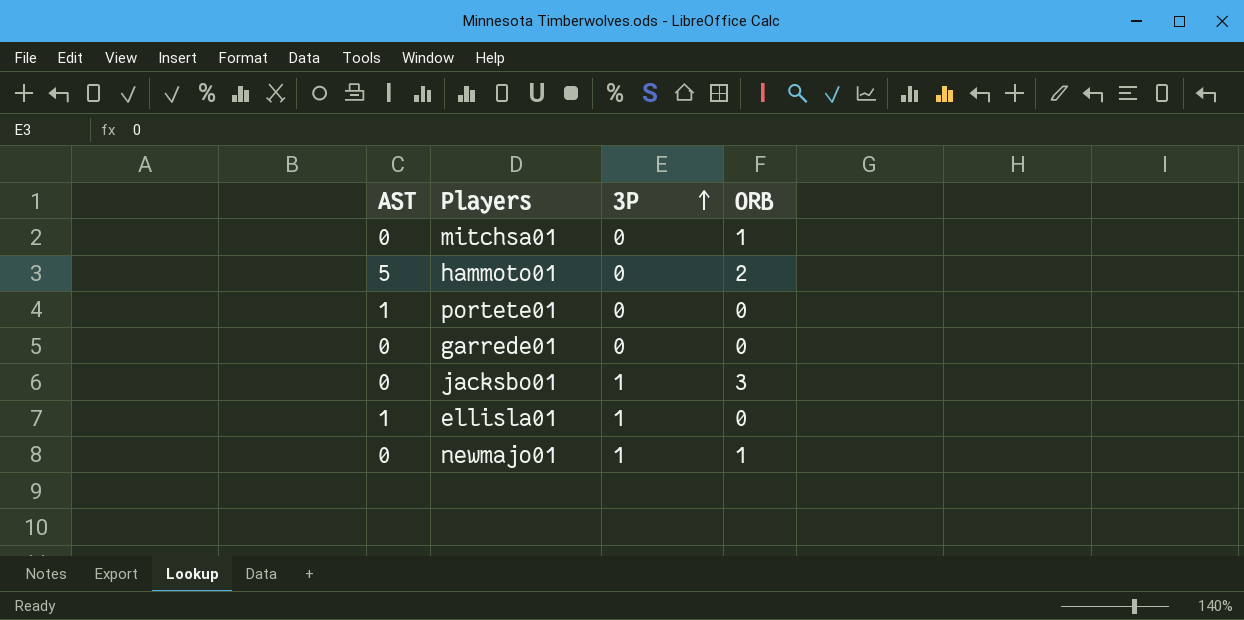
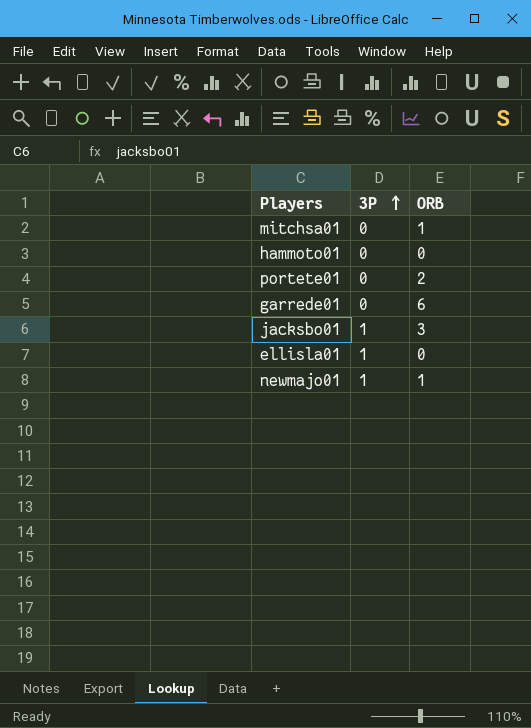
column AST | position: 1 -> none
hammoto01 | ORB: 2 -> 0
portete01 | ORB: 0 -> 2
garrede01 | ORB: 0 -> 6

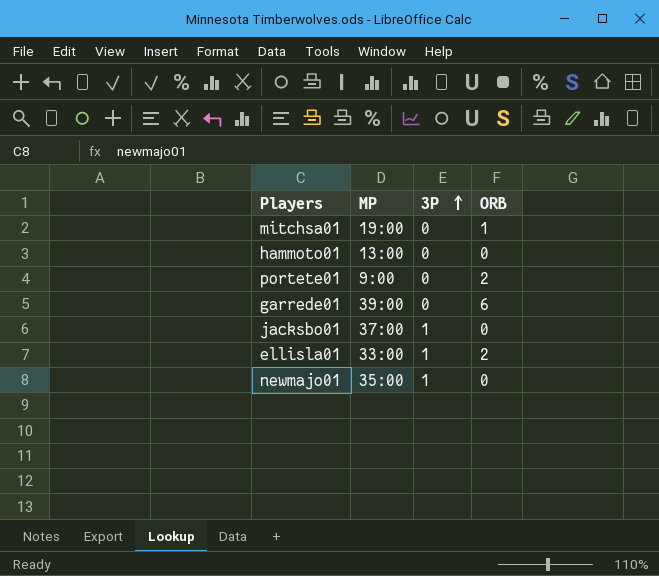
column MP | position: none -> 2
jacksbo01 | ORB: 3 -> 0
ellisla01 | ORB: 0 -> 2
newmajo01 | ORB: 1 -> 0

